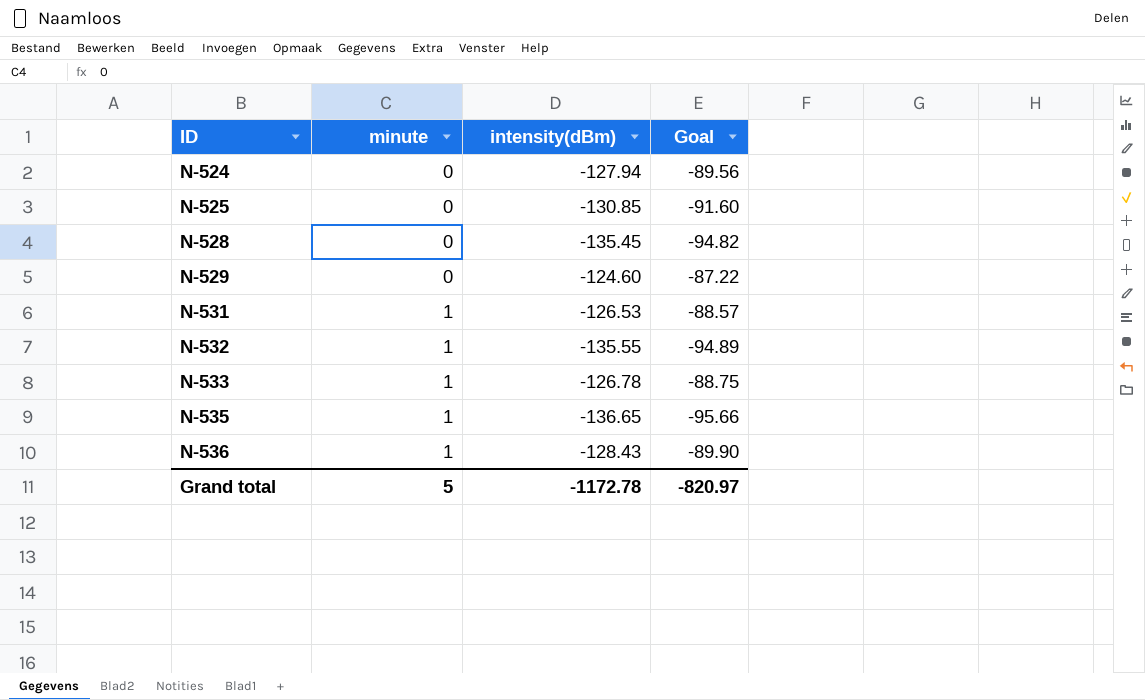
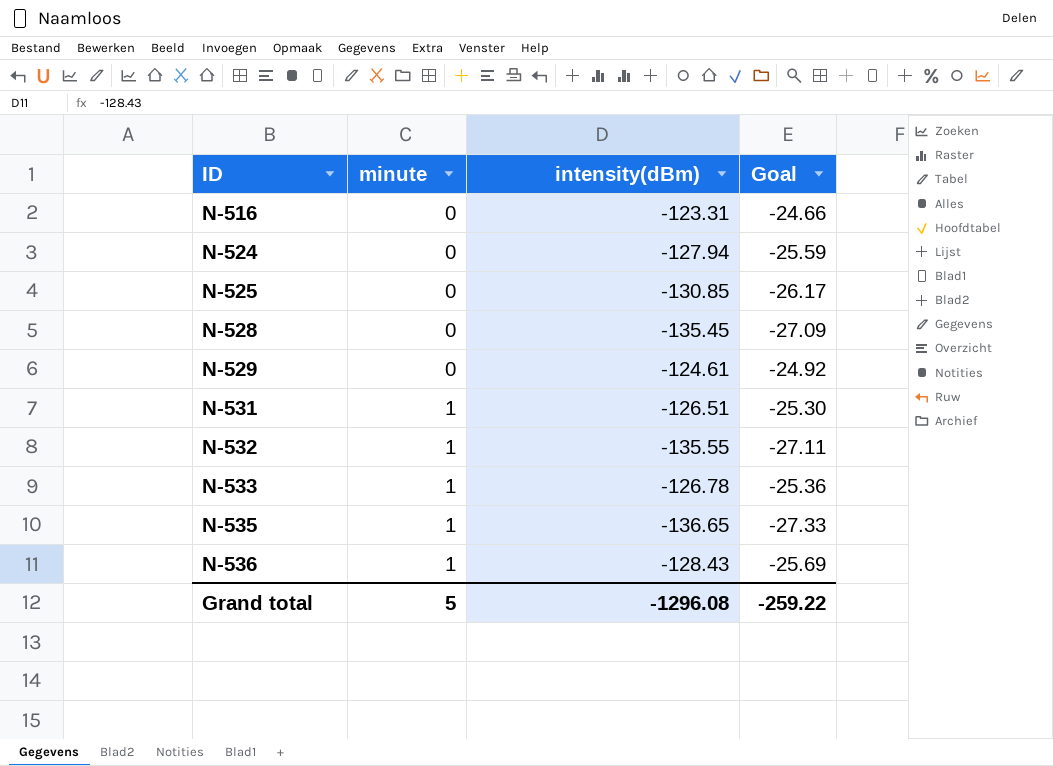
column Goal | formula: [intensity(dBm)] * 0.7 -> [intensity(dBm)] * 0.2
row N-516: none -> 0 | -123.31 | -24.66
N-529 | intensity(dBm): -124.60 -> -124.61
N-531 | intensity(dBm): -126.53 -> -126.51
Grand total | intensity(dBm): -1172.78 -> -1296.08
Grand total | Goal: -820.97 -> -259.22

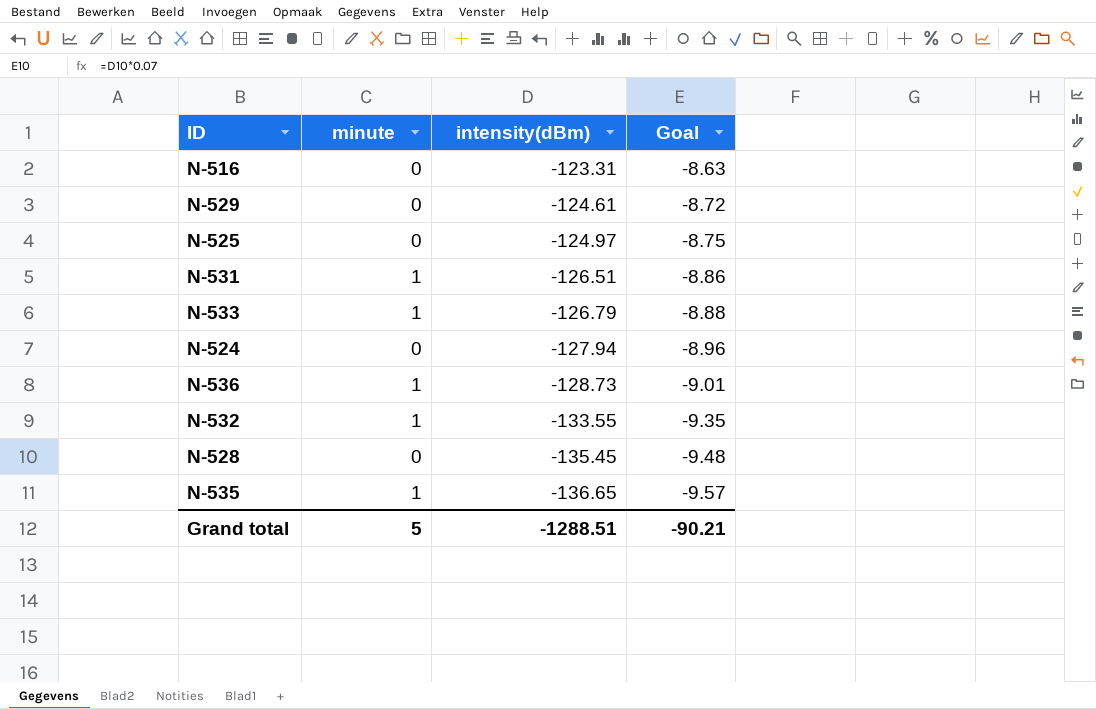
row order: ID ascending -> intensity(dBm) descending
column Goal | formula: [intensity(dBm)] * 0.2 -> [intensity(dBm)] * 0.07
N-525 | intensity(dBm): -130.85 -> -124.97
N-533 | intensity(dBm): -126.78 -> -126.79
N-536 | intensity(dBm): -128.43 -> -128.73
N-532 | intensity(dBm): -135.55 -> -133.55
Grand total | intensity(dBm): -1296.08 -> -1288.51
Grand total | Goal: -259.22 -> -90.21

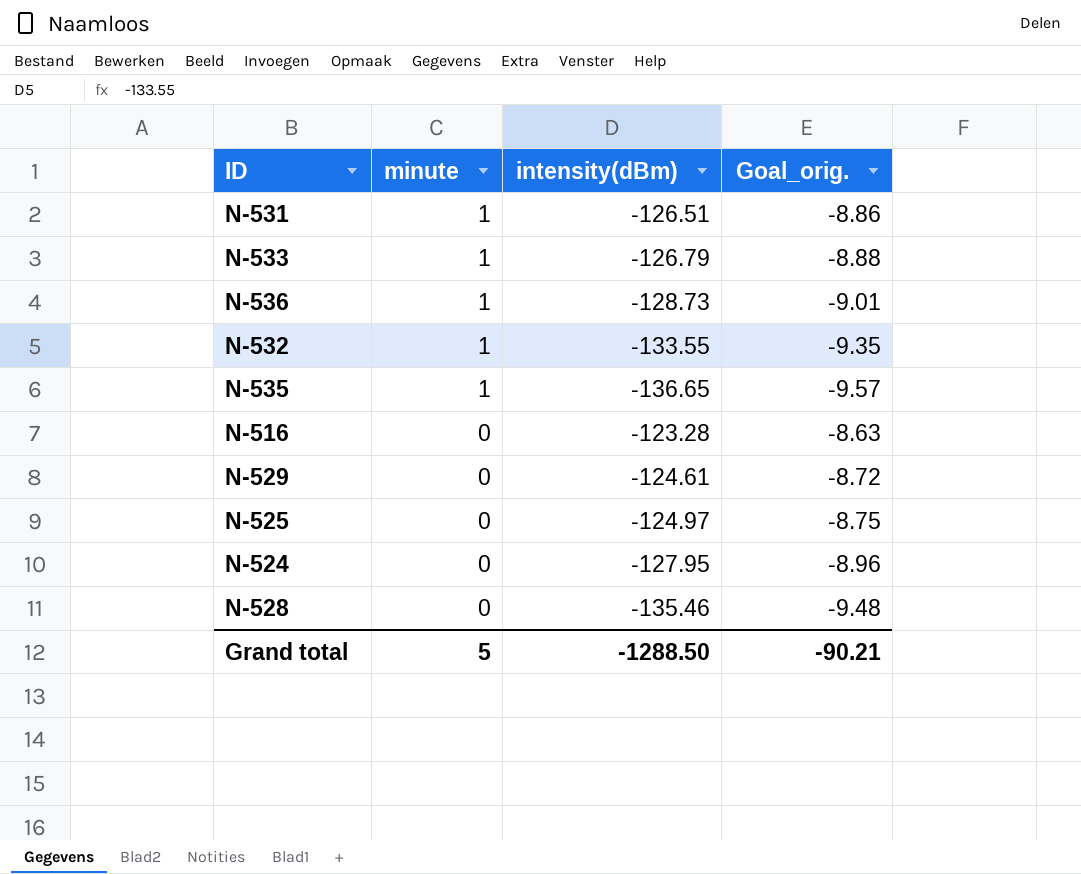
row order: intensity(dBm) descending -> minute descending
column name: Goal -> Goal_orig.
N-516 | intensity(dBm): -123.31 -> -123.28
N-524 | intensity(dBm): -127.94 -> -127.95
N-528 | intensity(dBm): -135.45 -> -135.46
Grand total | intensity(dBm): -1288.51 -> -1288.50

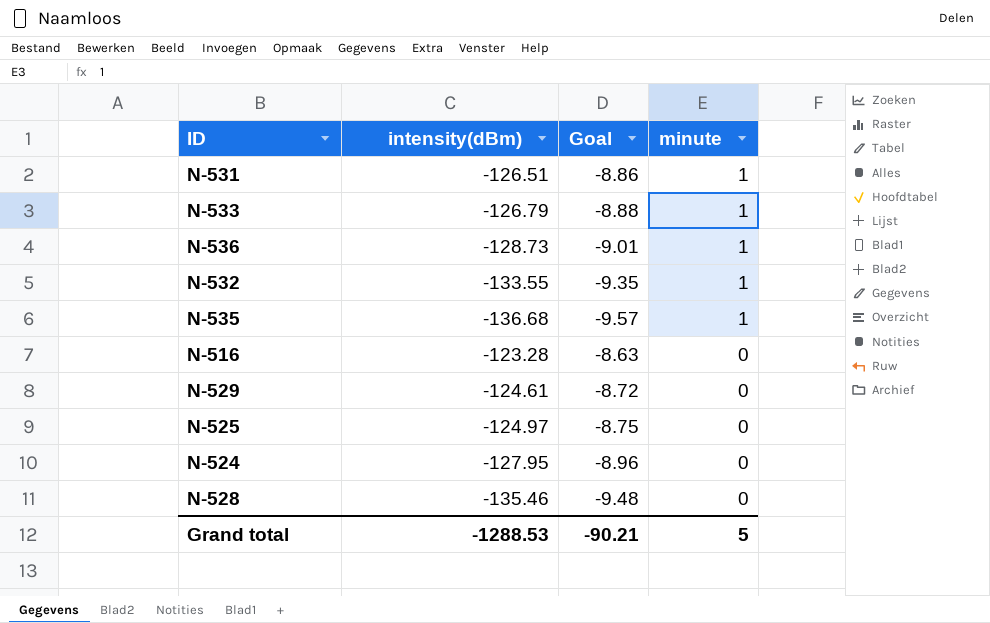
column name: Goal_orig. -> Goal
column minute | position: 2 -> 4
N-535 | intensity(dBm): -136.65 -> -136.68
Grand total | intensity(dBm): -1288.50 -> -1288.53

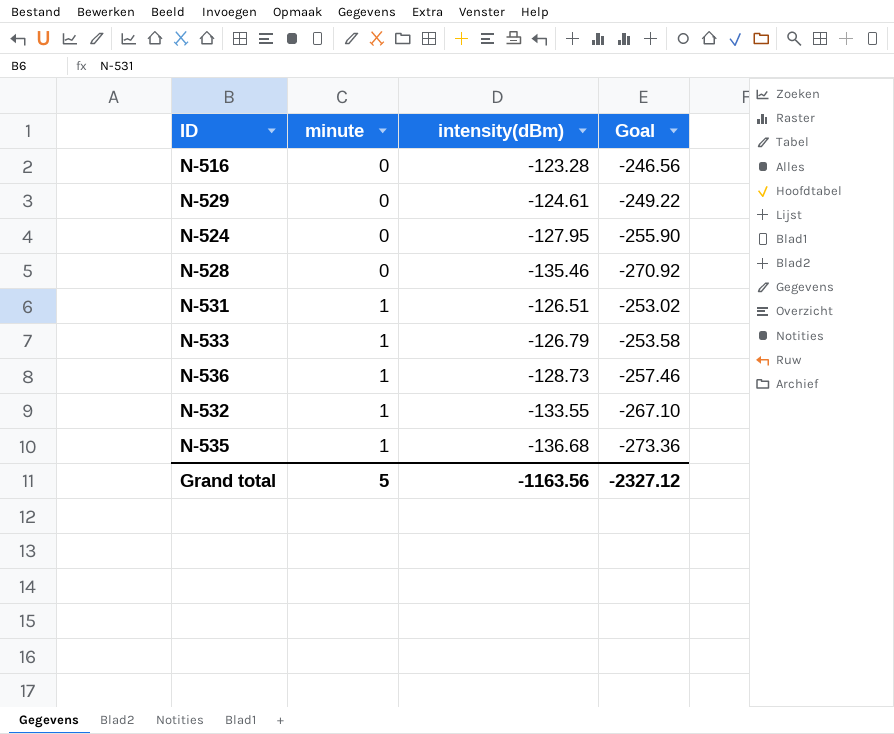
row order: minute descending -> minute ascending
column minute | position: 4 -> 2
column Goal | formula: [intensity(dBm)] * 0.07 -> [intensity(dBm)] * 2
row N-525: -124.97 | -8.75 | 0 -> none
Grand total | intensity(dBm): -1288.53 -> -1163.56
Grand total | Goal: -90.21 -> -2327.12

